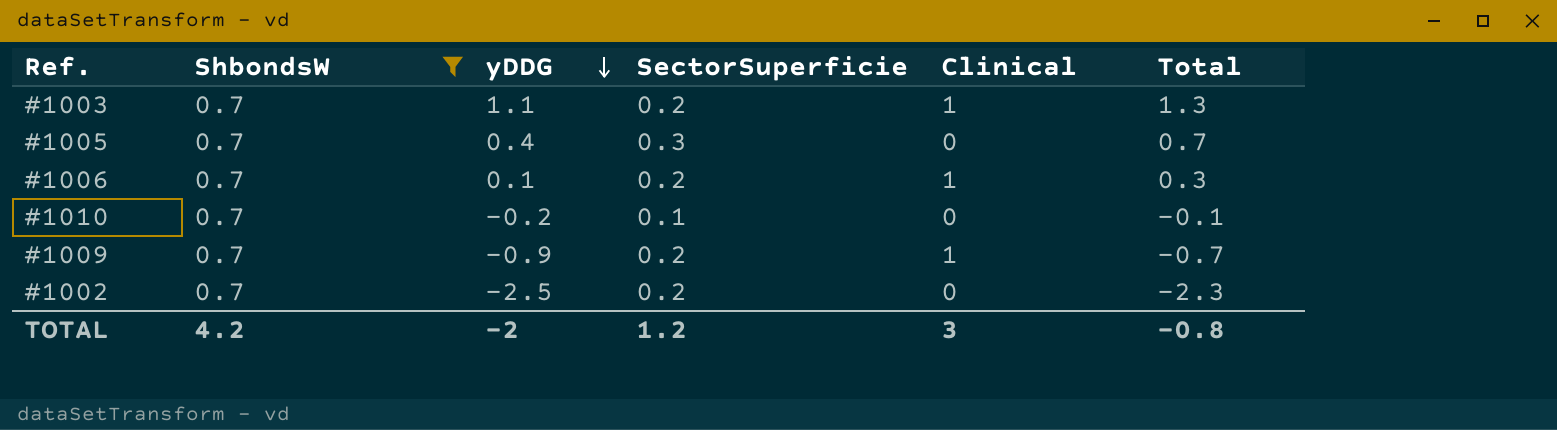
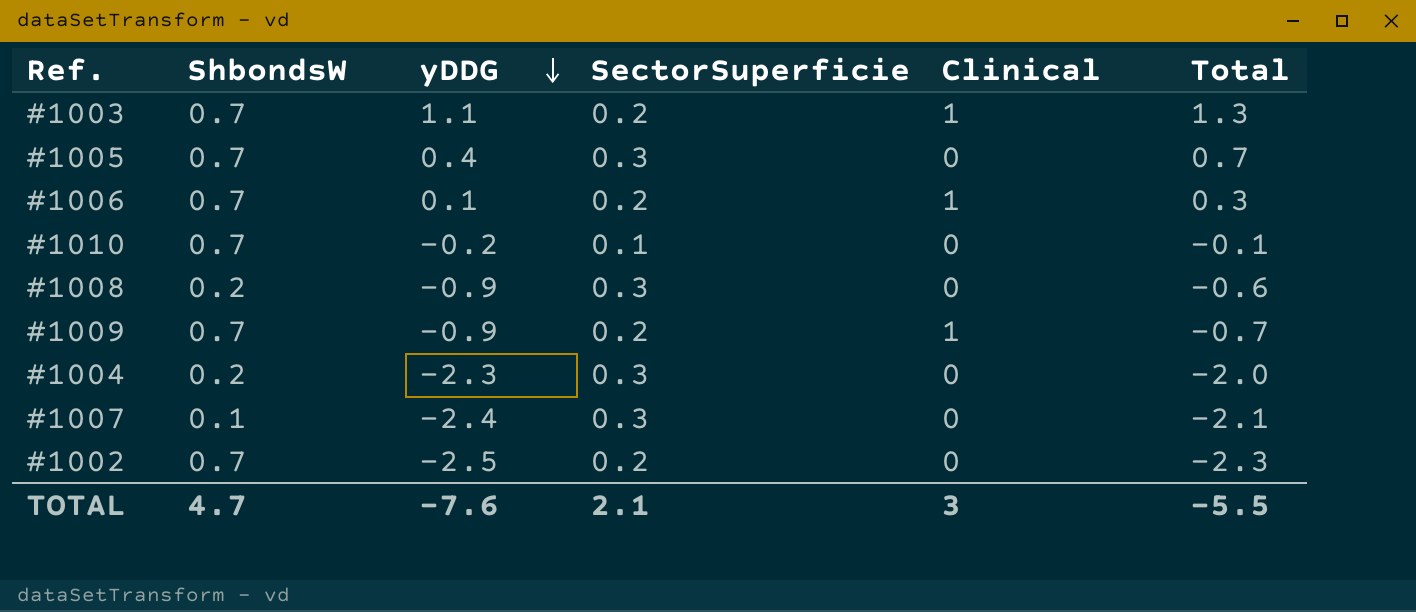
filter: ShbondsW = 0.7 -> none
TOTAL | ShbondsW: 4.2 -> 4.7
TOTAL | yDDG: -2 -> -7.6
TOTAL | SectorSuperficie: 1.2 -> 2.1
TOTAL | Total: -0.8 -> -5.5

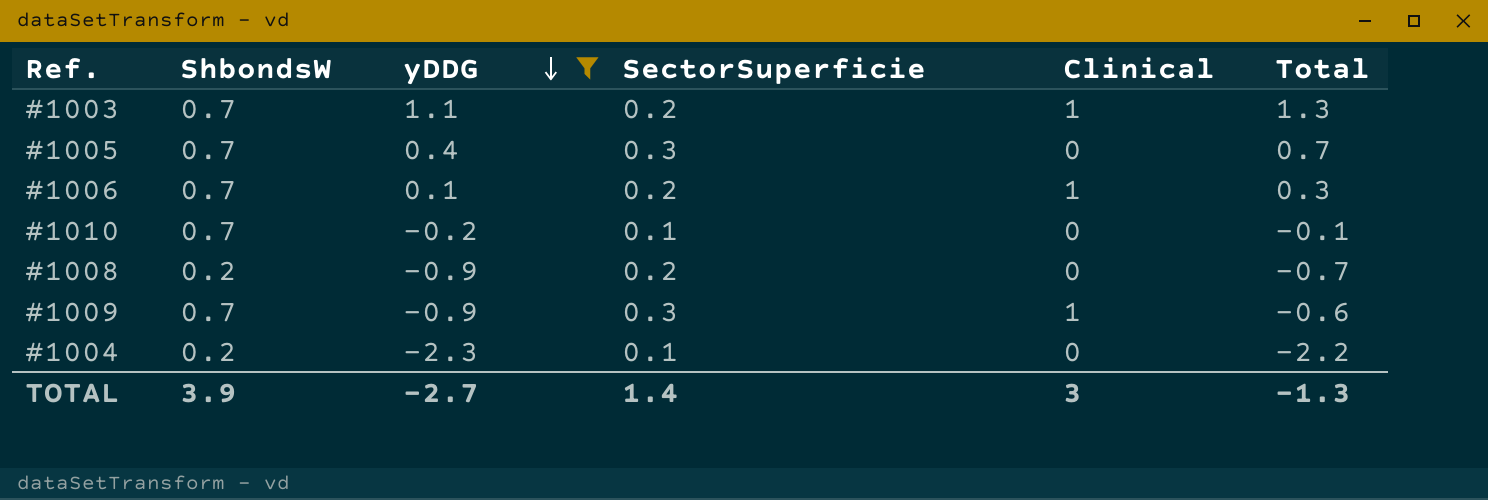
filter: none -> yDDG >= -2.3
#1008 | SectorSuperficie: 0.3 -> 0.2
#1008 | Total: -0.6 -> -0.7
#1009 | SectorSuperficie: 0.2 -> 0.3
#1009 | Total: -0.7 -> -0.6
#1004 | SectorSuperficie: 0.3 -> 0.1
#1004 | Total: -2.0 -> -2.2
TOTAL | ShbondsW: 4.7 -> 3.9
TOTAL | yDDG: -7.6 -> -2.7
TOTAL | SectorSuperficie: 2.1 -> 1.4
TOTAL | Total: -5.5 -> -1.3

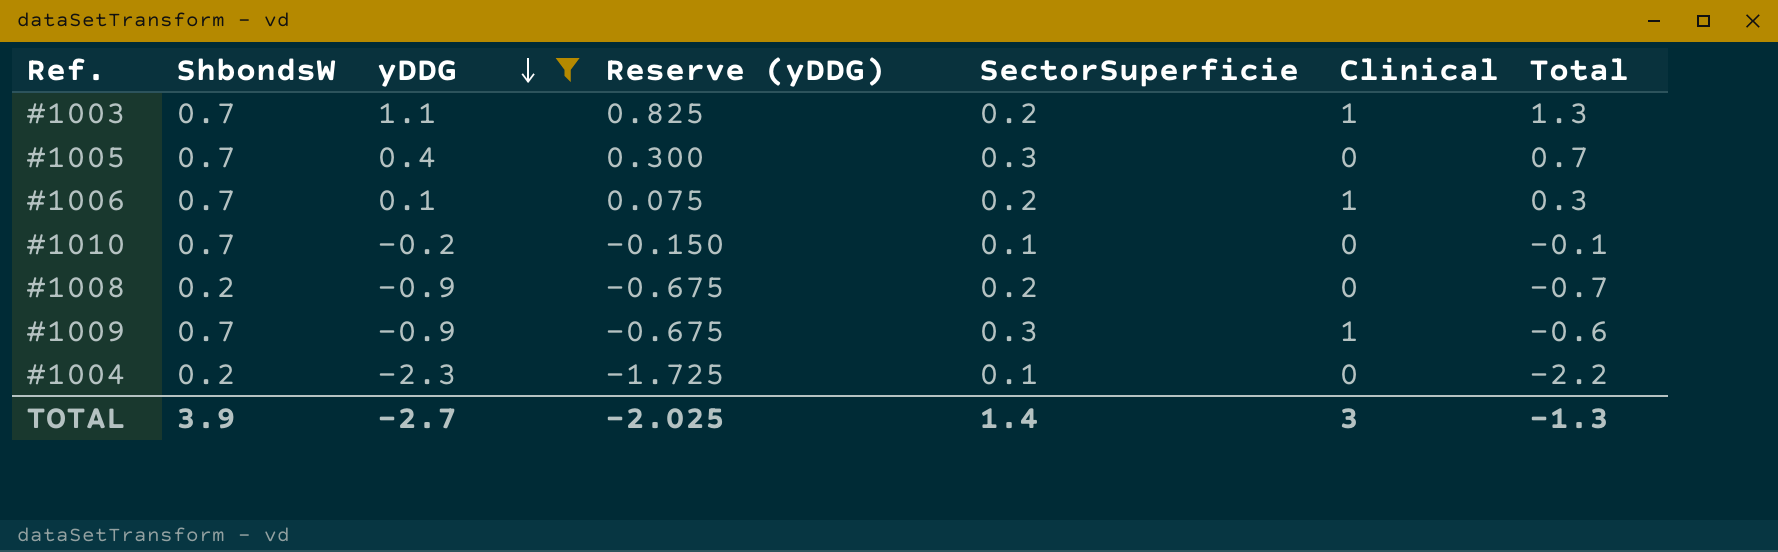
column Reserve (yDDG) | formula: none -> [yDDG] * 0.75

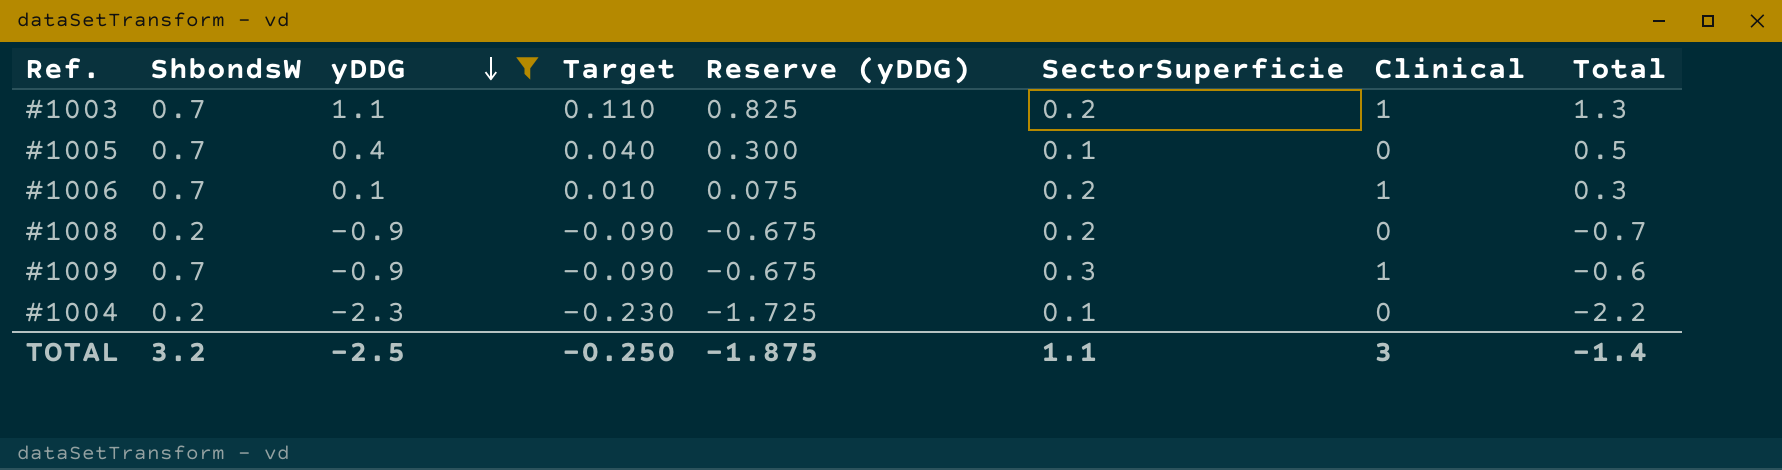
column Target | formula: none -> [yDDG] * 0.1
row #1010: 0.7 | -0.2 | -0.150 | 0.1 | 0 | -0.1 -> none
#1005 | SectorSuperficie: 0.3 -> 0.1
#1005 | Total: 0.7 -> 0.5
TOTAL | ShbondsW: 3.9 -> 3.2
TOTAL | yDDG: -2.7 -> -2.5
TOTAL | Reserve (yDDG): -2.025 -> -1.875
TOTAL | SectorSuperficie: 1.4 -> 1.1
TOTAL | Total: -1.3 -> -1.4

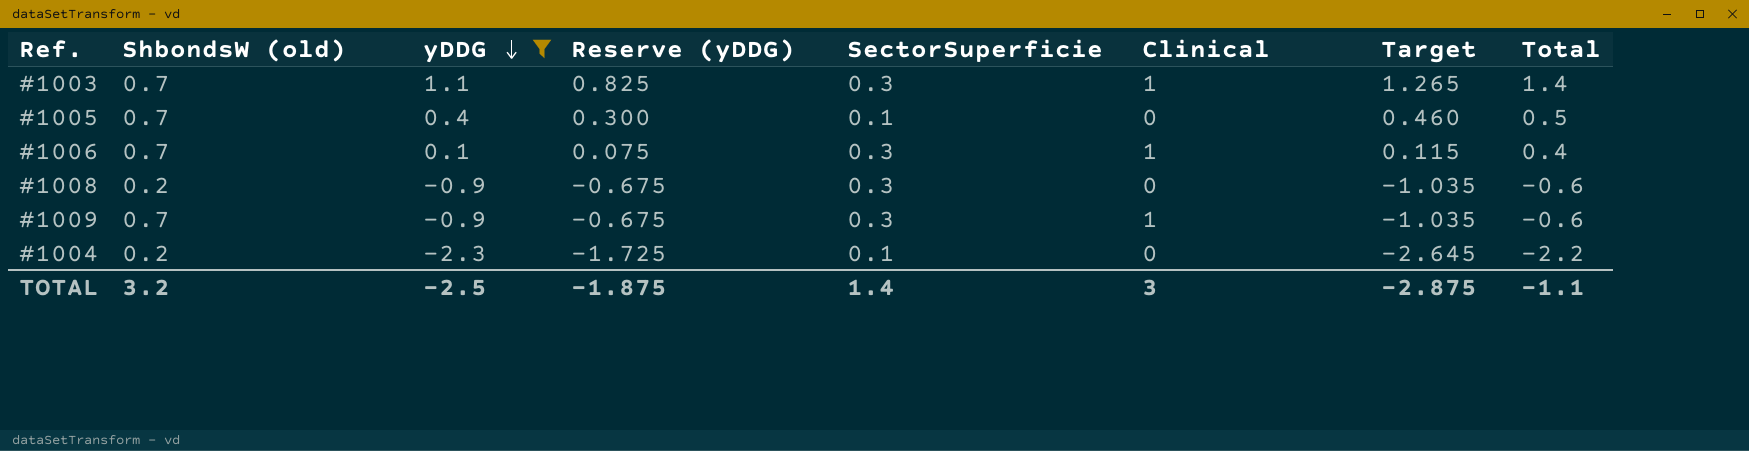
column name: ShbondsW -> ShbondsW (old)
column Target | formula: [yDDG] * 0.1 -> [yDDG] * 1.15
column Target | position: 4 -> 7
#1003 | SectorSuperficie: 0.2 -> 0.3
#1003 | Total: 1.3 -> 1.4
#1006 | SectorSuperficie: 0.2 -> 0.3
#1006 | Total: 0.3 -> 0.4
#1008 | SectorSuperficie: 0.2 -> 0.3
#1008 | Total: -0.7 -> -0.6
TOTAL | SectorSuperficie: 1.1 -> 1.4
TOTAL | Target: -0.250 -> -2.875
TOTAL | Total: -1.4 -> -1.1

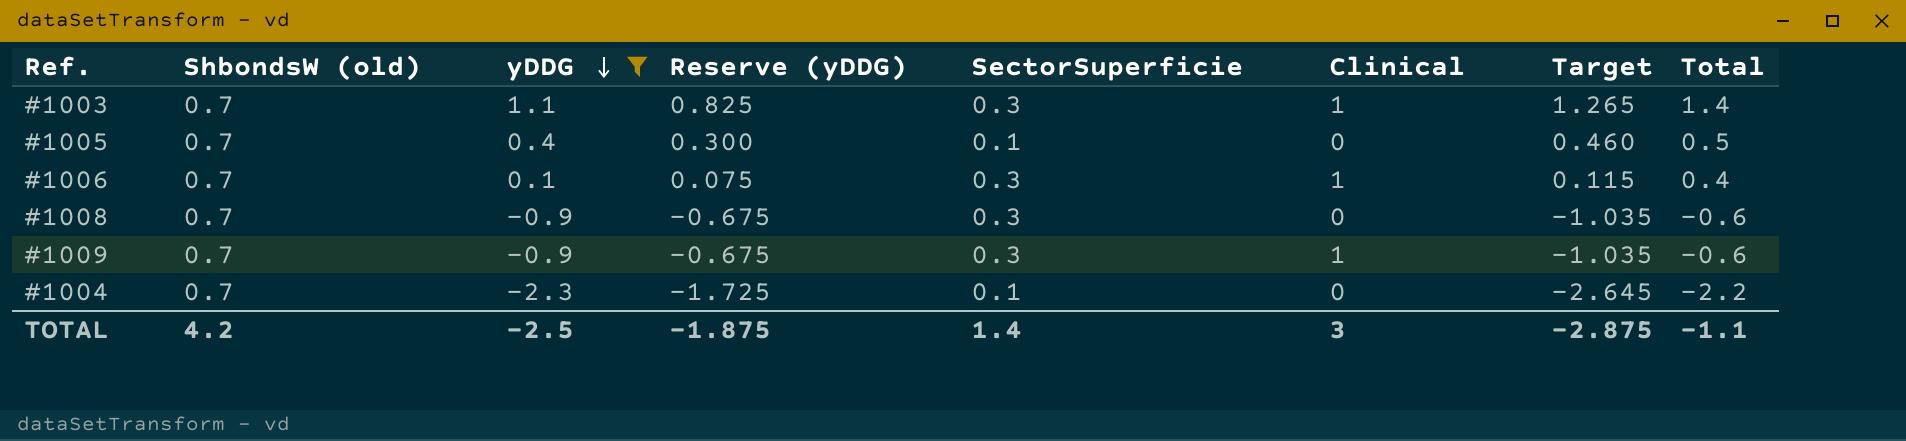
#1008 | ShbondsW (old): 0.2 -> 0.7
#1004 | ShbondsW (old): 0.2 -> 0.7
TOTAL | ShbondsW (old): 3.2 -> 4.2

